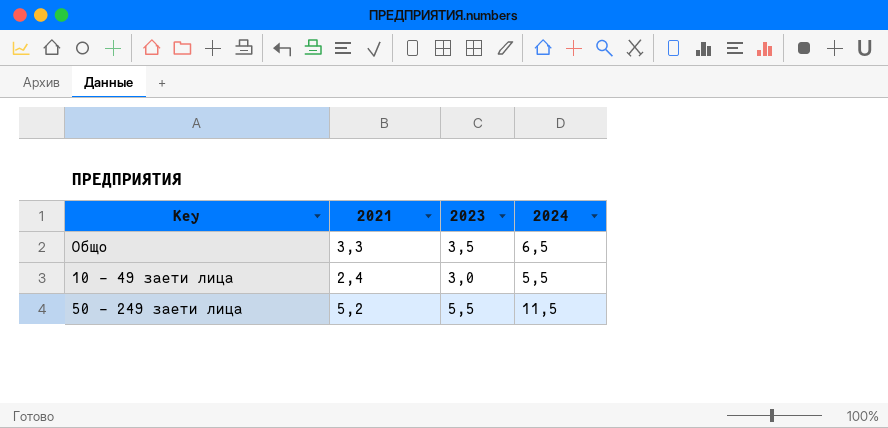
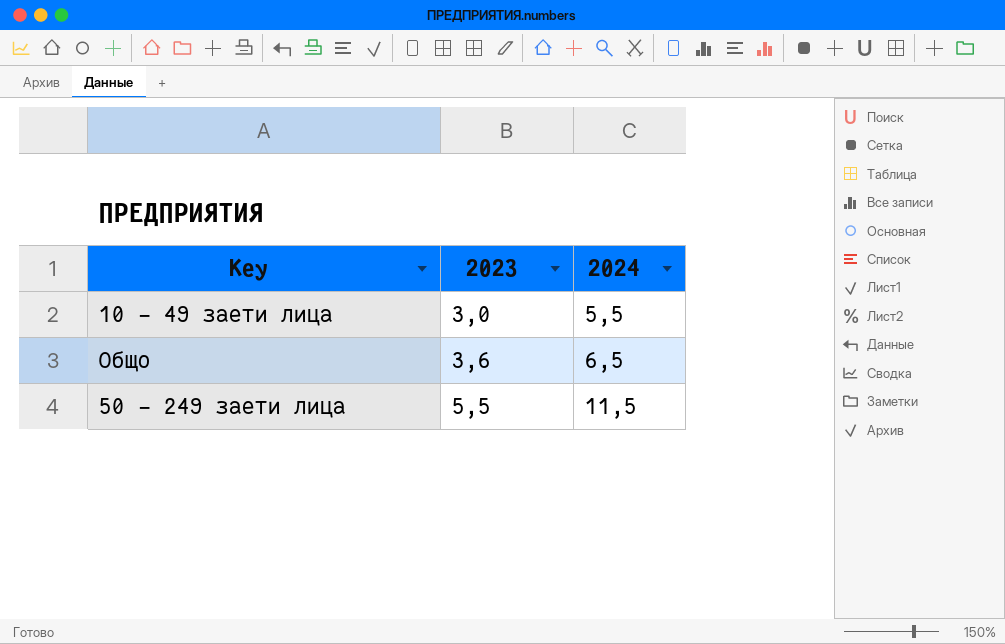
row order: none -> 2023 ascending
column 2021 | position: 2 -> none
Общо | 2023: 3,5 -> 3,6

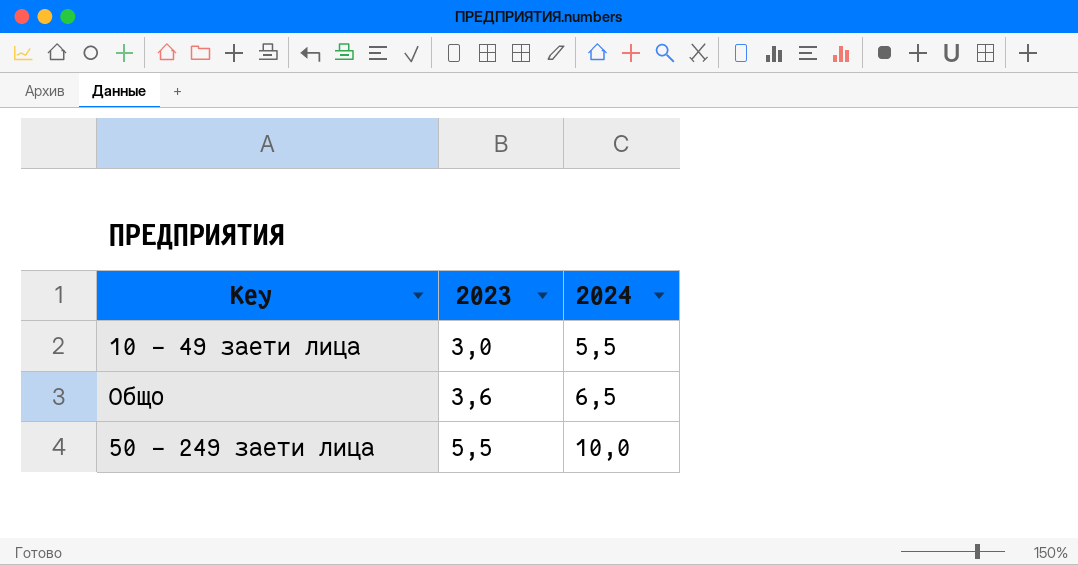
50 - 249 заети лица | 2024: 11,5 -> 10,0

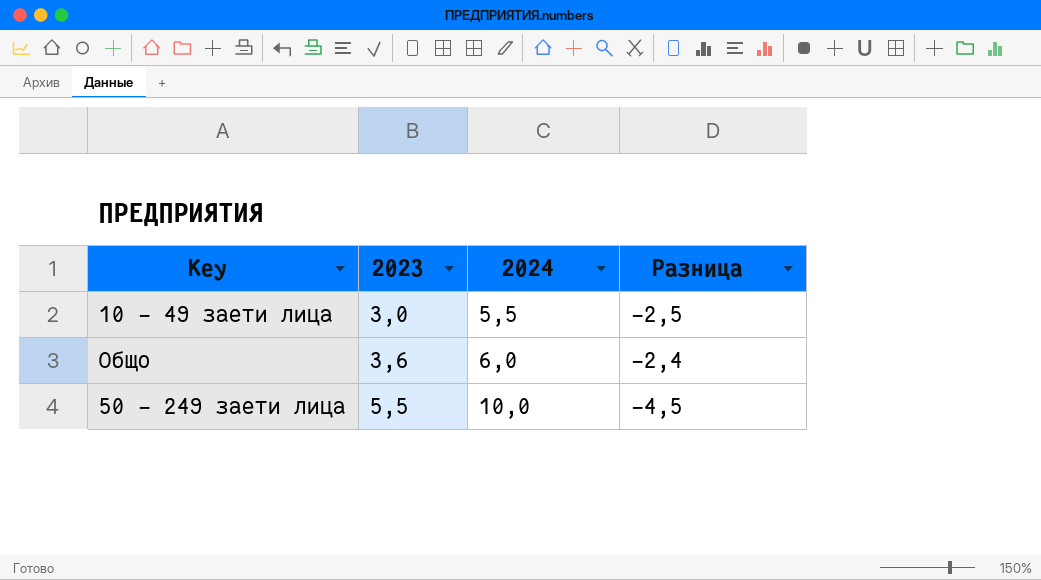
column Разница | formula: none -> [2023] - [2024]
Общо | 2024: 6,5 -> 6,0

